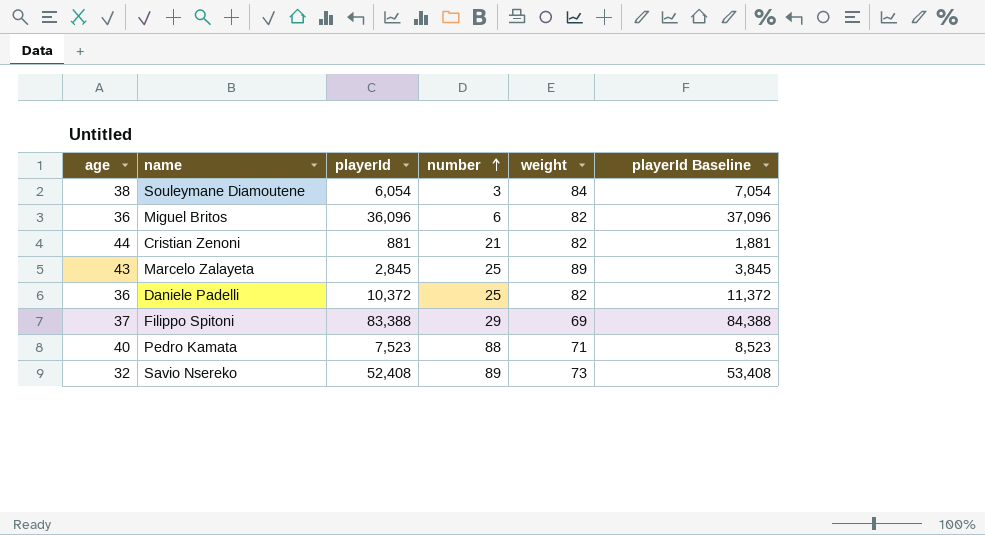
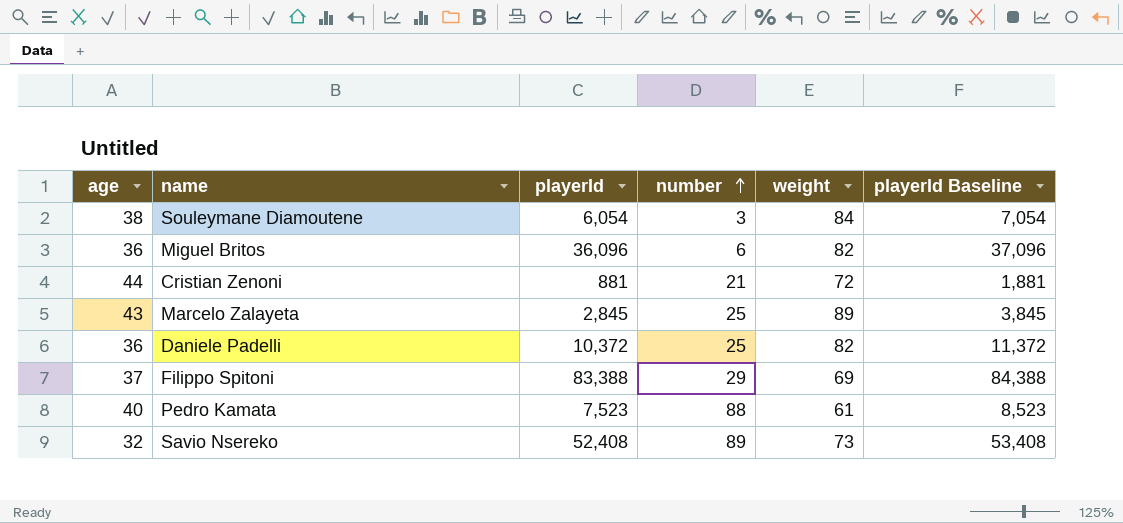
Cristian Zenoni | weight: 82 -> 72
Pedro Kamata | weight: 71 -> 61

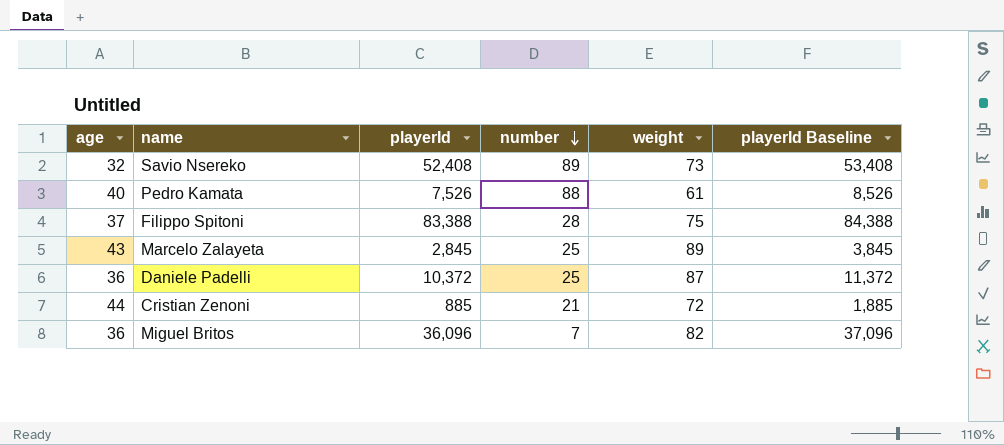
row order: number ascending -> number descending
row Souleymane Diamoutene: 38 | 6,054 | 3 | 84 | 7,054 -> none
Pedro Kamata | playerId: 7,523 -> 7,526
Pedro Kamata | playerId Baseline: 8,523 -> 8,526
Filippo Spitoni | number: 29 -> 28
Filippo Spitoni | weight: 69 -> 75
Daniele Padelli | weight: 82 -> 87
Cristian Zenoni | playerId: 881 -> 885
Cristian Zenoni | playerId Baseline: 1,881 -> 1,885
Miguel Britos | number: 6 -> 7

